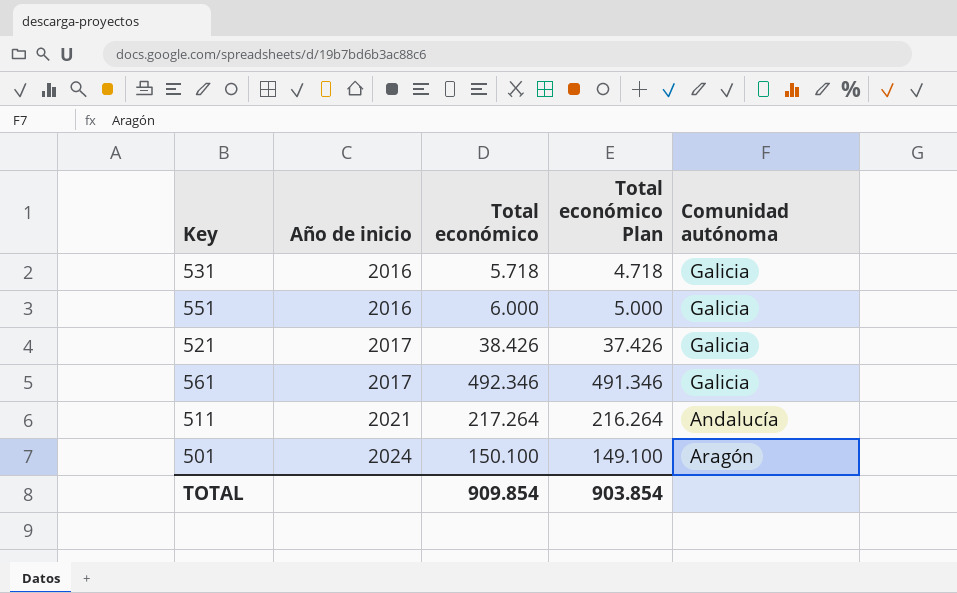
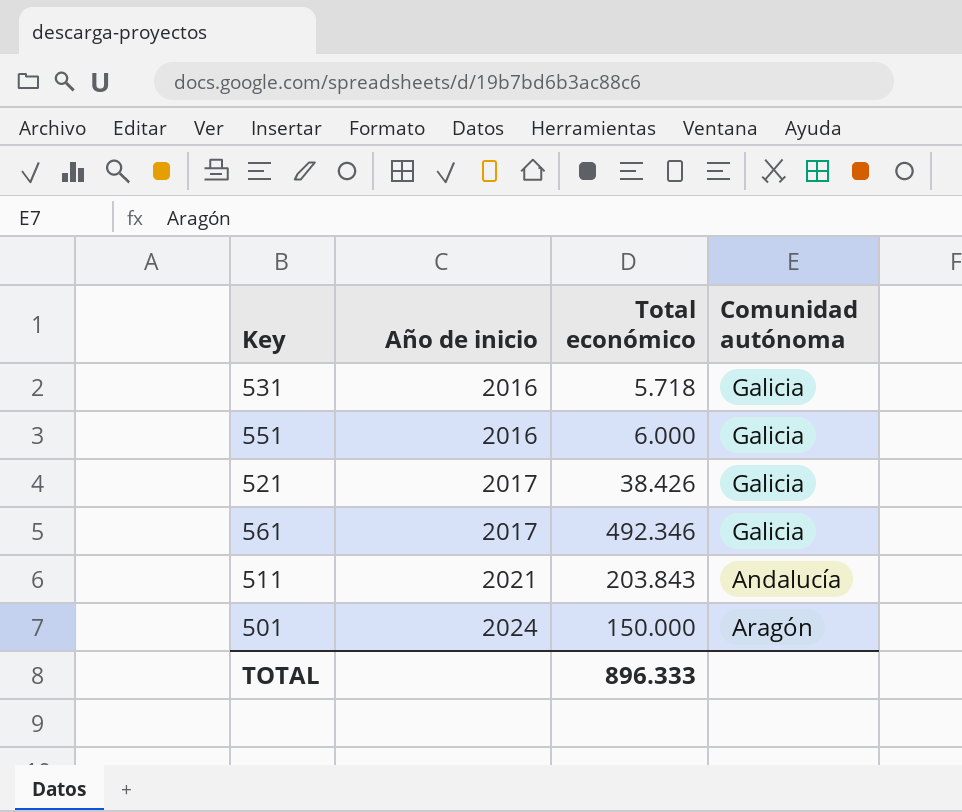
column Total económico Plan | formula: [Total económico] - 1000 -> none
511 | Total económico: 217.264 -> 203.843
501 | Total económico: 150.100 -> 150.000
TOTAL | Total económico: 909.854 -> 896.333

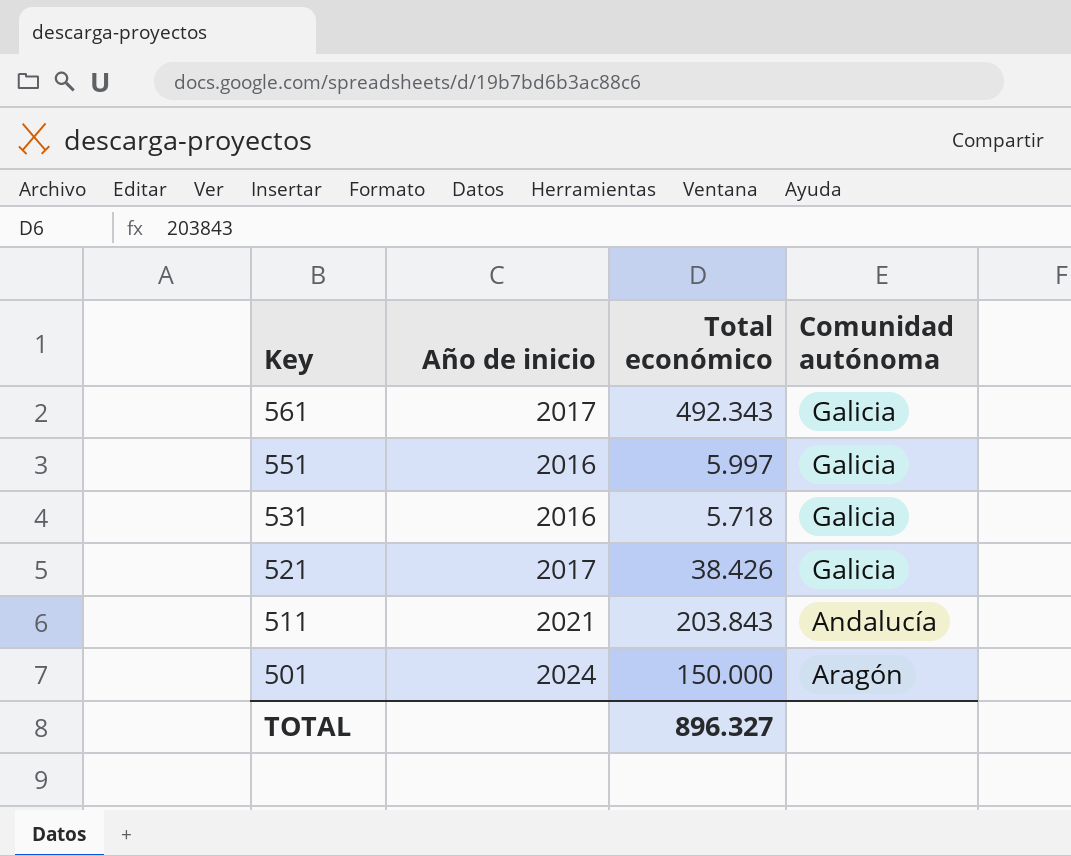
row order: Año de inicio ascending -> Key descending
561 | Total económico: 492.346 -> 492.343
551 | Total económico: 6.000 -> 5.997
TOTAL | Total económico: 896.333 -> 896.327

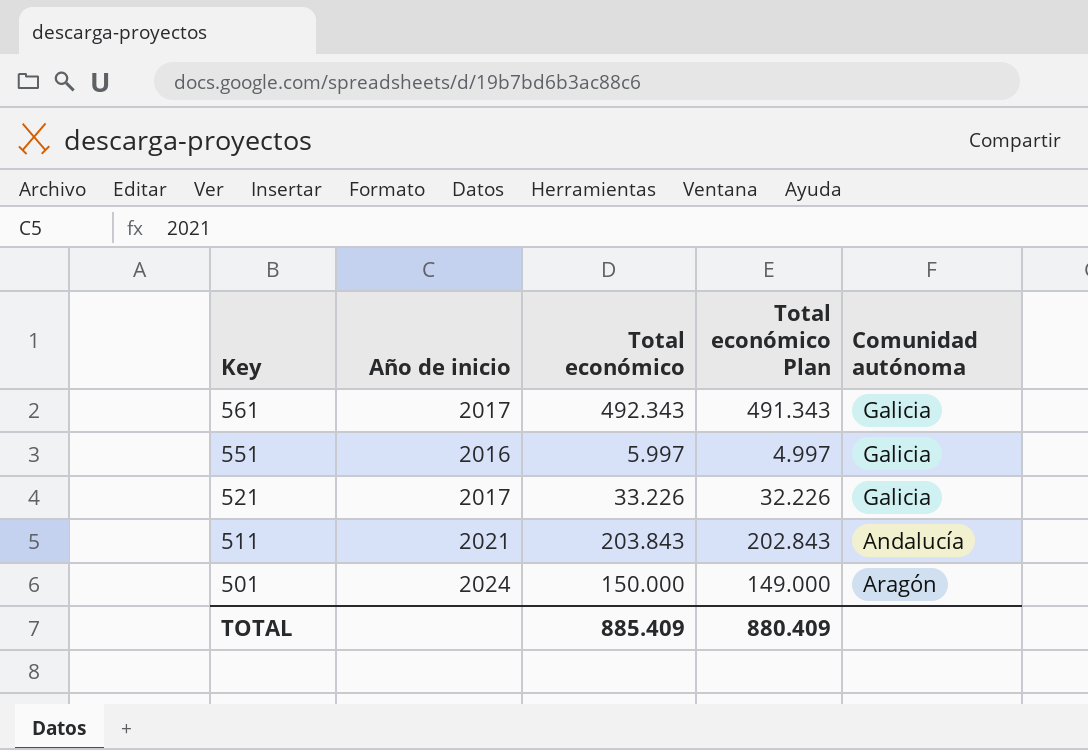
column Total económico Plan | formula: none -> [Total económico] - 1000
row 531: 2016 | 5.718 | Galicia -> none
521 | Total económico: 38.426 -> 33.226
TOTAL | Total económico: 896.327 -> 885.409

